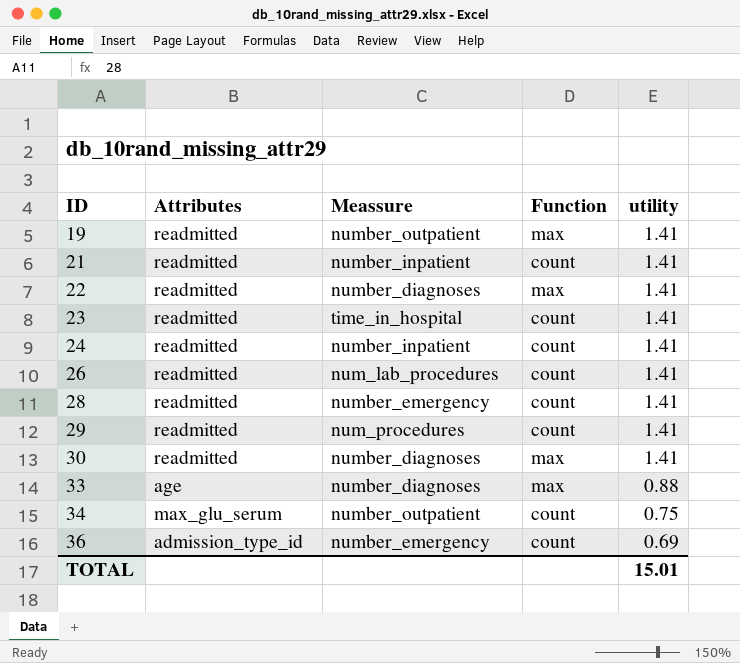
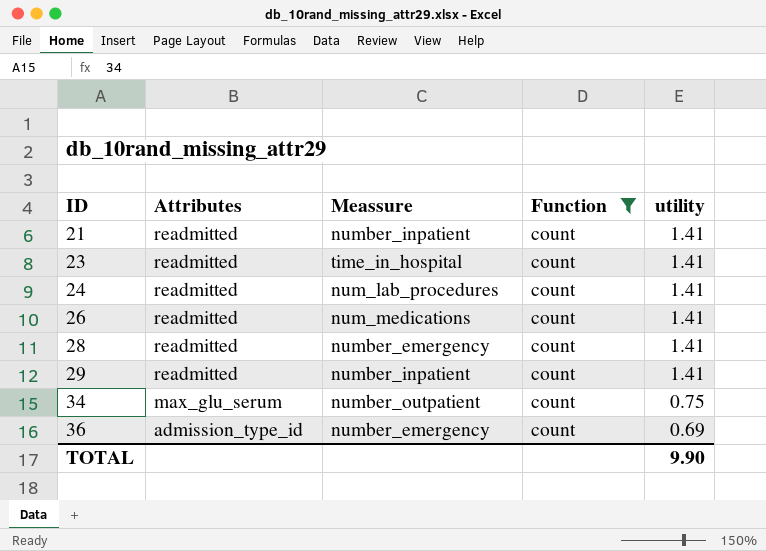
filter: none -> Function = count
24 | Meassure: number_inpatient -> num_lab_procedures
26 | Meassure: num_lab_procedures -> num_medications
29 | Meassure: num_procedures -> number_inpatient
TOTAL | utility: 15.01 -> 9.90

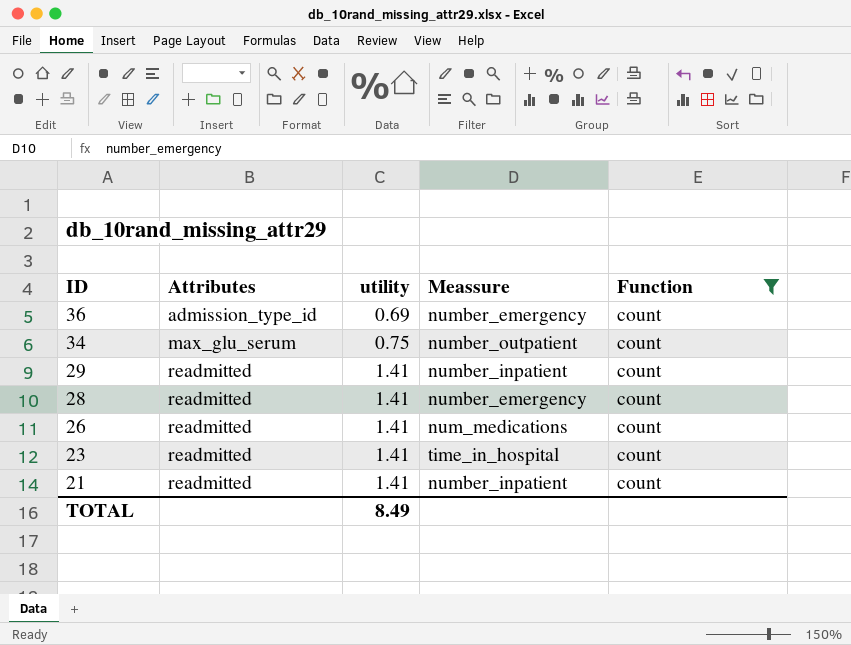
row order: ID ascending -> ID descending
column utility | position: 5 -> 3
row 24: readmitted | num_lab_procedures | count | 1.41 -> none
TOTAL | utility: 9.90 -> 8.49

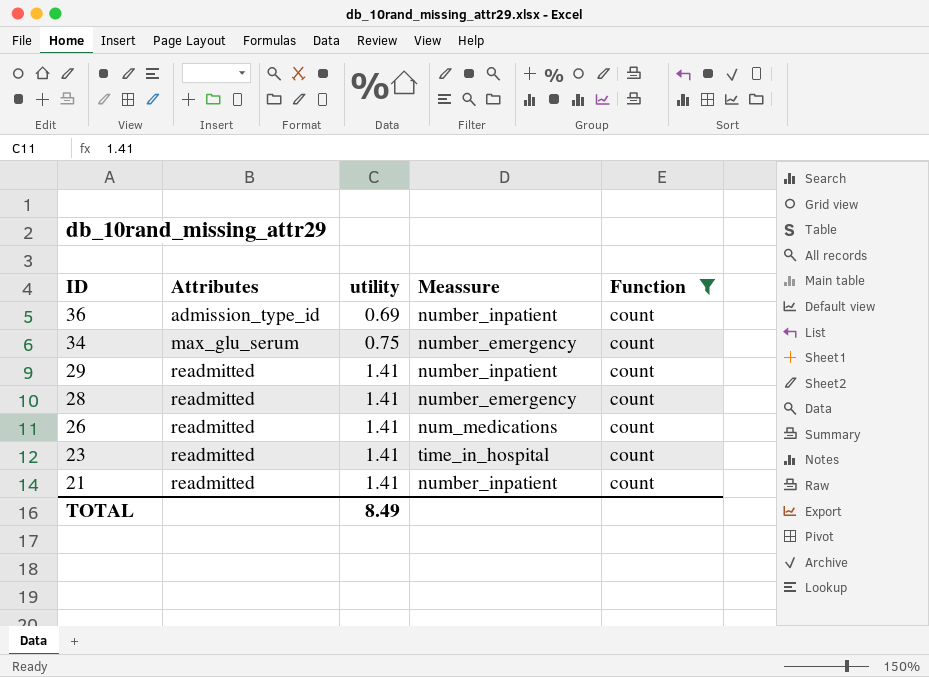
36 | Meassure: number_emergency -> number_inpatient
34 | Meassure: number_outpatient -> number_emergency

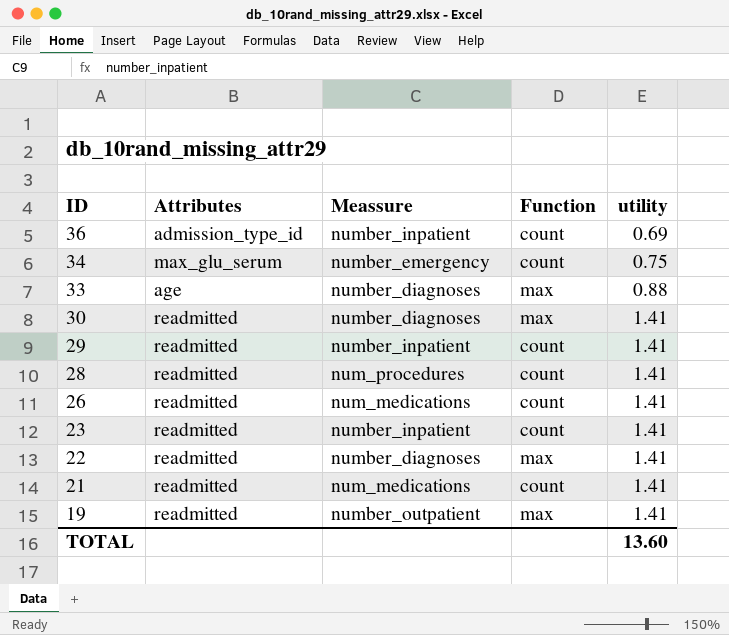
filter: Function = count -> none
column utility | position: 3 -> 5
28 | Meassure: number_emergency -> num_procedures
23 | Meassure: time_in_hospital -> number_inpatient
21 | Meassure: number_inpatient -> num_medications
TOTAL | utility: 8.49 -> 13.60

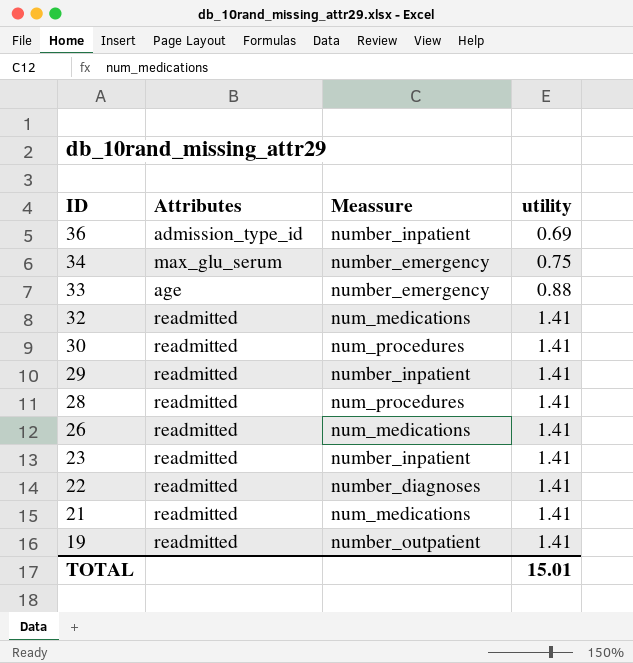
column Function | position: 4 -> none
33 | Meassure: number_diagnoses -> number_emergency
row 32: none -> readmitted | num_medications | 1.41
30 | Meassure: number_diagnoses -> num_procedures
TOTAL | utility: 13.60 -> 15.01

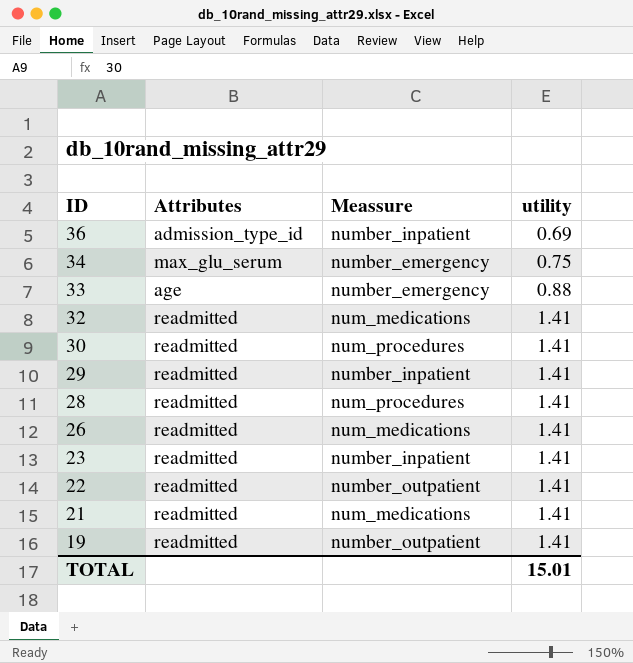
22 | Meassure: number_diagnoses -> number_outpatient

